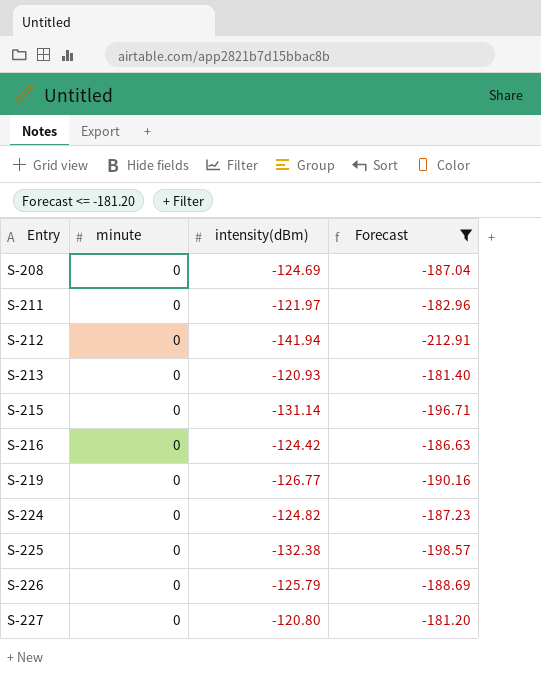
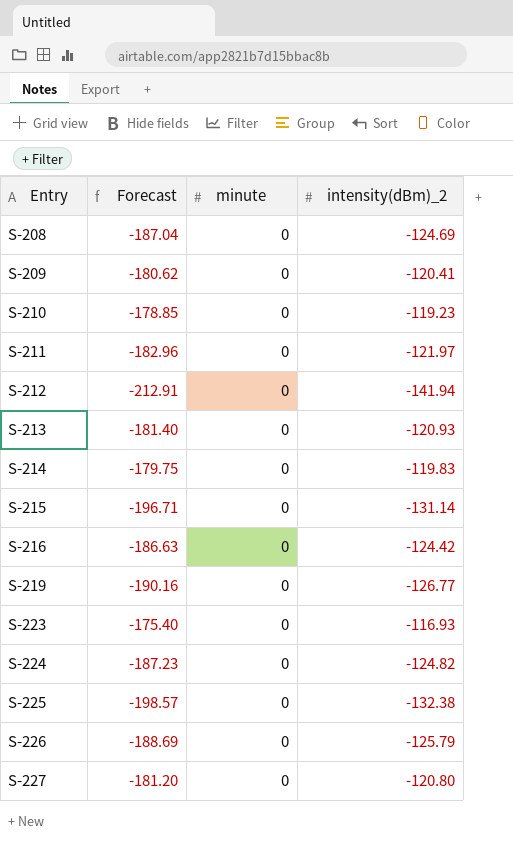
filter: Forecast <= -181.20 -> none
column Forecast | position: 4 -> 2
column name: intensity(dBm) -> intensity(dBm)_2

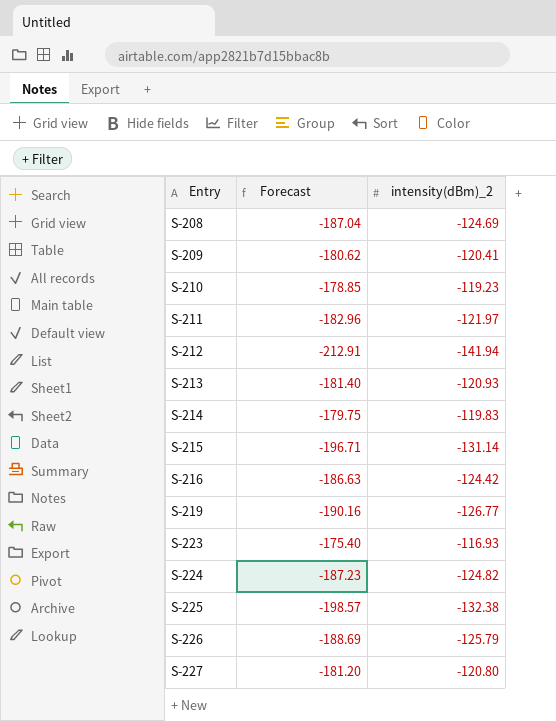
column minute | position: 3 -> none

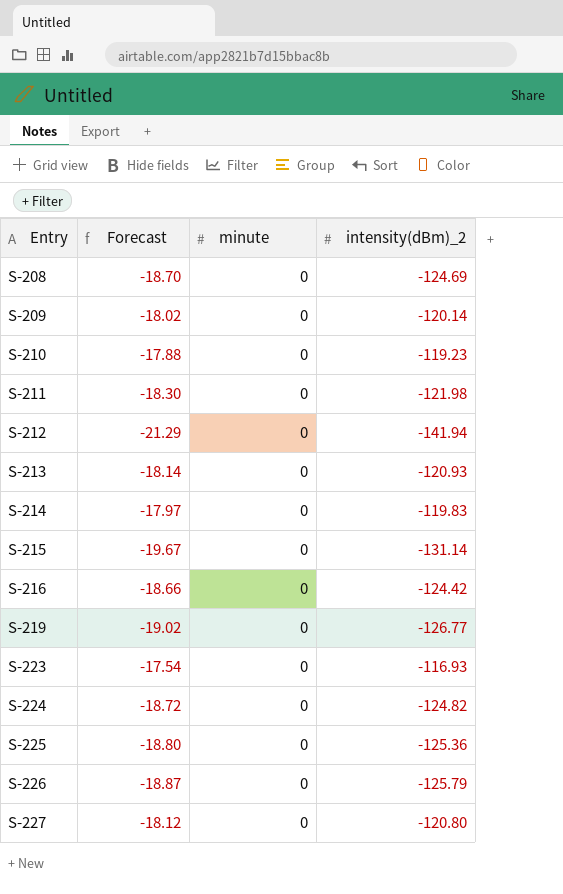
column Forecast | formula: [intensity(dBm)_2] * 1.5 -> [intensity(dBm)_2] * 0.15
column minute | position: none -> 3
S-209 | intensity(dBm)_2: -120.41 -> -120.14
S-211 | intensity(dBm)_2: -121.97 -> -121.98
S-225 | intensity(dBm)_2: -132.38 -> -125.36

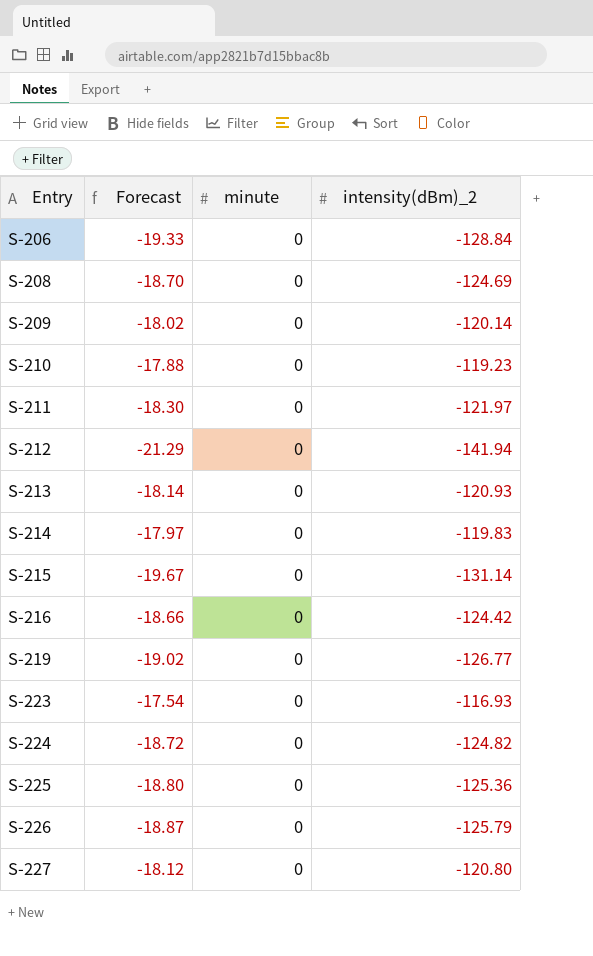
row S-206: none -> -19.33 | 0 | -128.84
S-211 | intensity(dBm)_2: -121.98 -> -121.97

